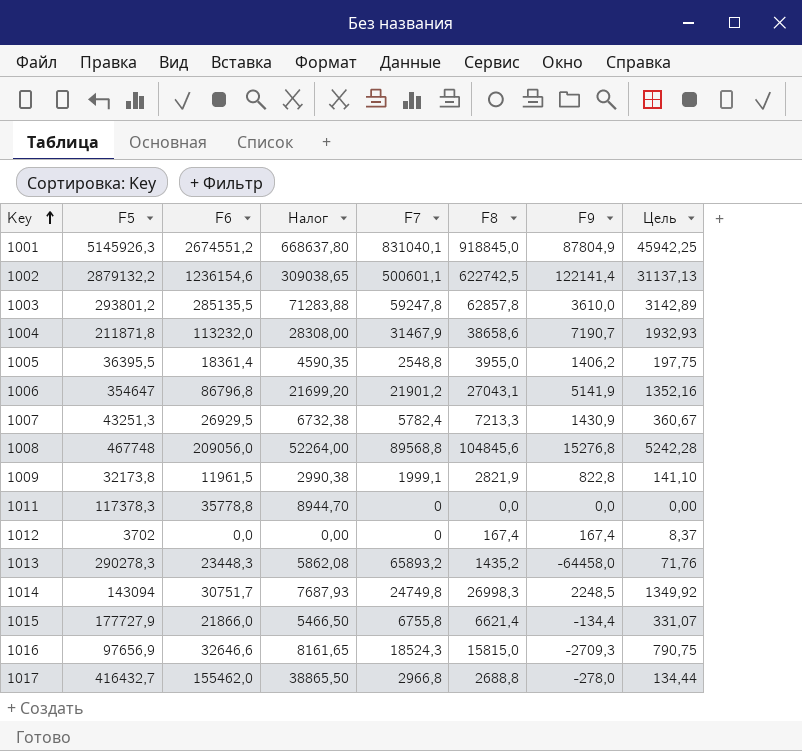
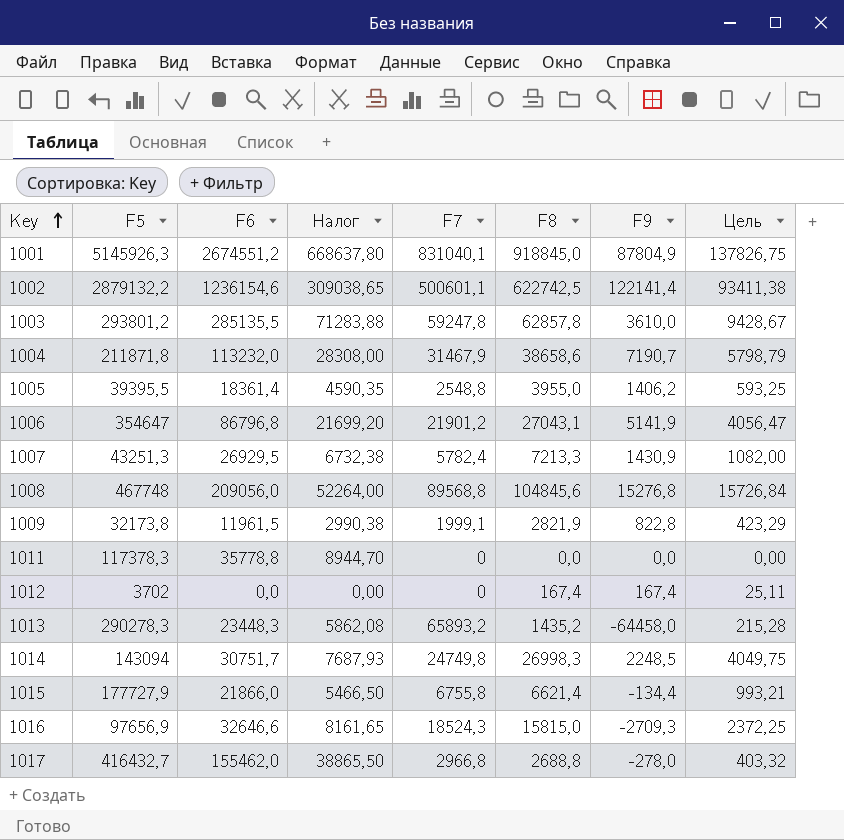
column Цель | formula: [F8] * 0,05 -> [F8] * 0,15
1005 | F5: 36395,5 -> 39395,5

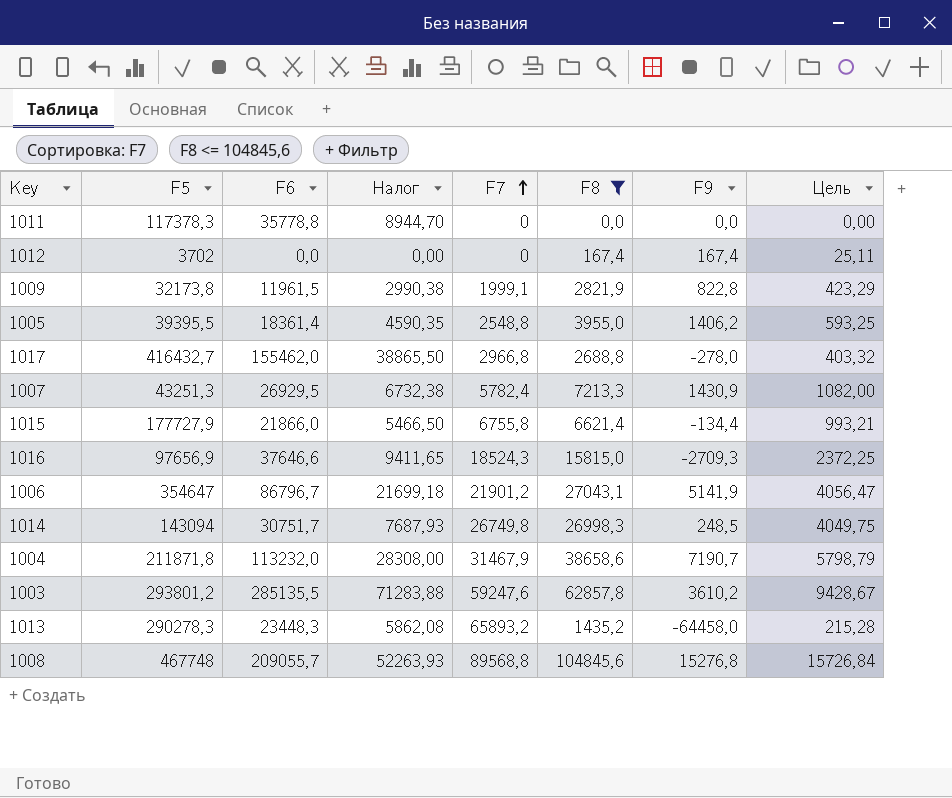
filter: none -> F8 <= 104845,6
row order: Key ascending -> F7 ascending
1016 | F6: 32646,6 -> 37646,6
1016 | Налог: 8161,65 -> 9411,65
1006 | F6: 86796,8 -> 86796,7
1006 | Налог: 21699,20 -> 21699,18
1014 | F7: 24749,8 -> 26749,8
1014 | F9: 2248,5 -> 248,5
1003 | F7: 59247,8 -> 59247,6
1003 | F9: 3610,0 -> 3610,2
1008 | F6: 209056,0 -> 209055,7
1008 | Налог: 52264,00 -> 52263,93

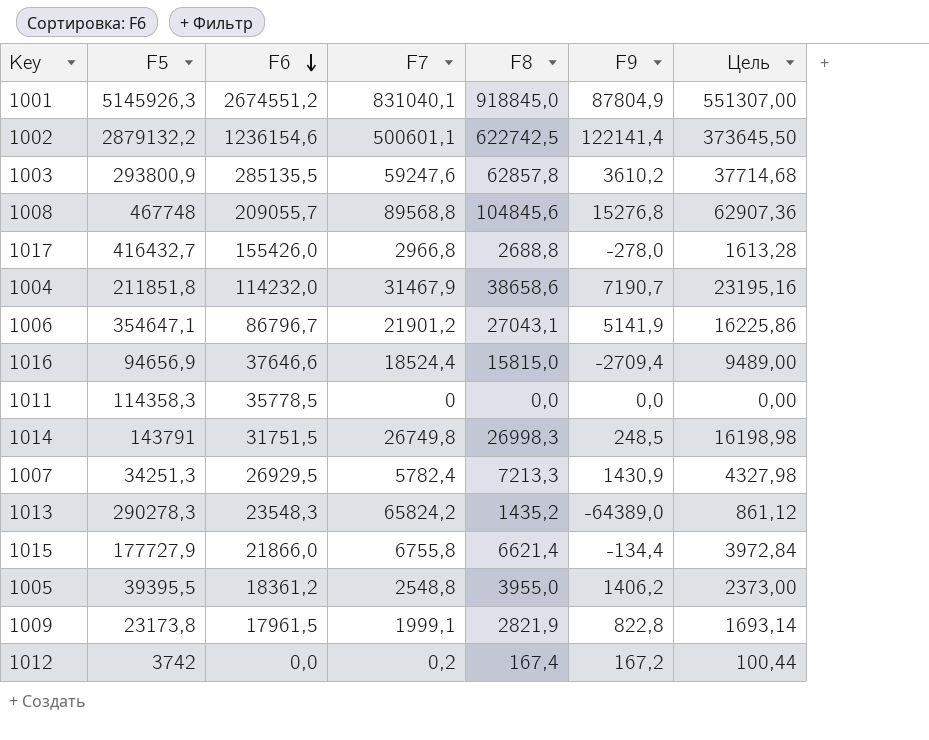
filter: F8 <= 104845,6 -> none
row order: F7 ascending -> F6 descending
column Налог | formula: [F6] * 0,25 -> none
column Цель | formula: [F8] * 0,15 -> [F8] * 0,6
1003 | F5: 293801,2 -> 293800,9
1017 | F6: 155462,0 -> 155426,0
1004 | F5: 211871,8 -> 211851,8
1004 | F6: 113232,0 -> 114232,0
1006 | F5: 354647 -> 354647,1
1016 | F5: 97656,9 -> 94656,9
1016 | F7: 18524,3 -> 18524,4
1016 | F9: -2709,3 -> -2709,4
1011 | F5: 117378,3 -> 114358,3
1011 | F6: 35778,8 -> 35778,5
1014 | F5: 143094 -> 143791
1014 | F6: 30751,7 -> 31751,5
1007 | F5: 43251,3 -> 34251,3
1013 | F6: 23448,3 -> 23548,3
1013 | F7: 65893,2 -> 65824,2
1013 | F9: -64458,0 -> -64389,0
1005 | F6: 18361,4 -> 18361,2
1009 | F5: 32173,8 -> 23173,8
1009 | F6: 11961,5 -> 17961,5
1012 | F5: 3702 -> 3742
1012 | F7: 0 -> 0,2
1012 | F9: 167,4 -> 167,2

